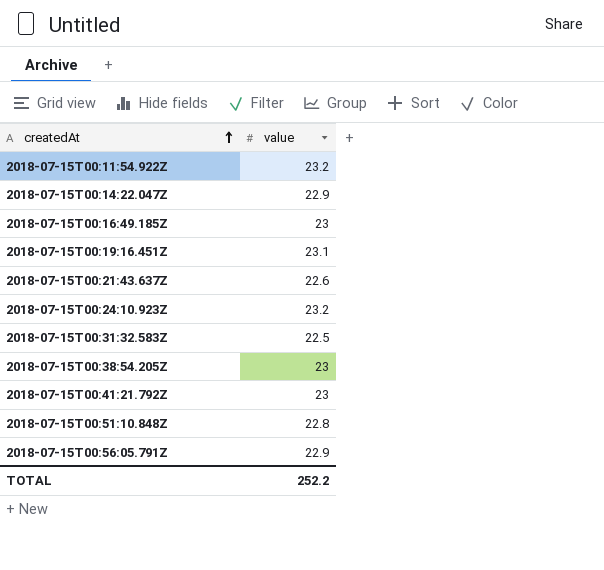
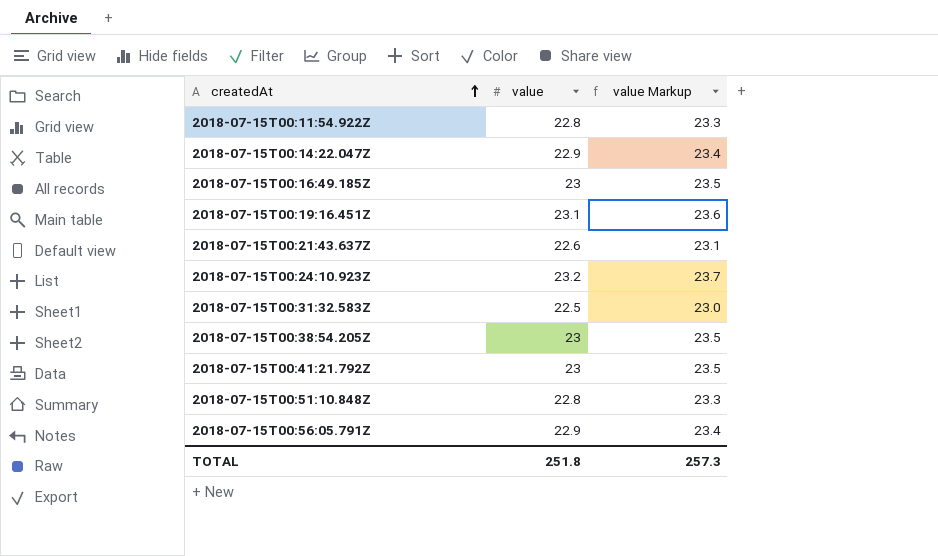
column value Markup | formula: none -> [value] * 1.02
2018-07-15T00:11:54.922Z | value: 23.2 -> 22.8
TOTAL | value: 252.2 -> 251.8

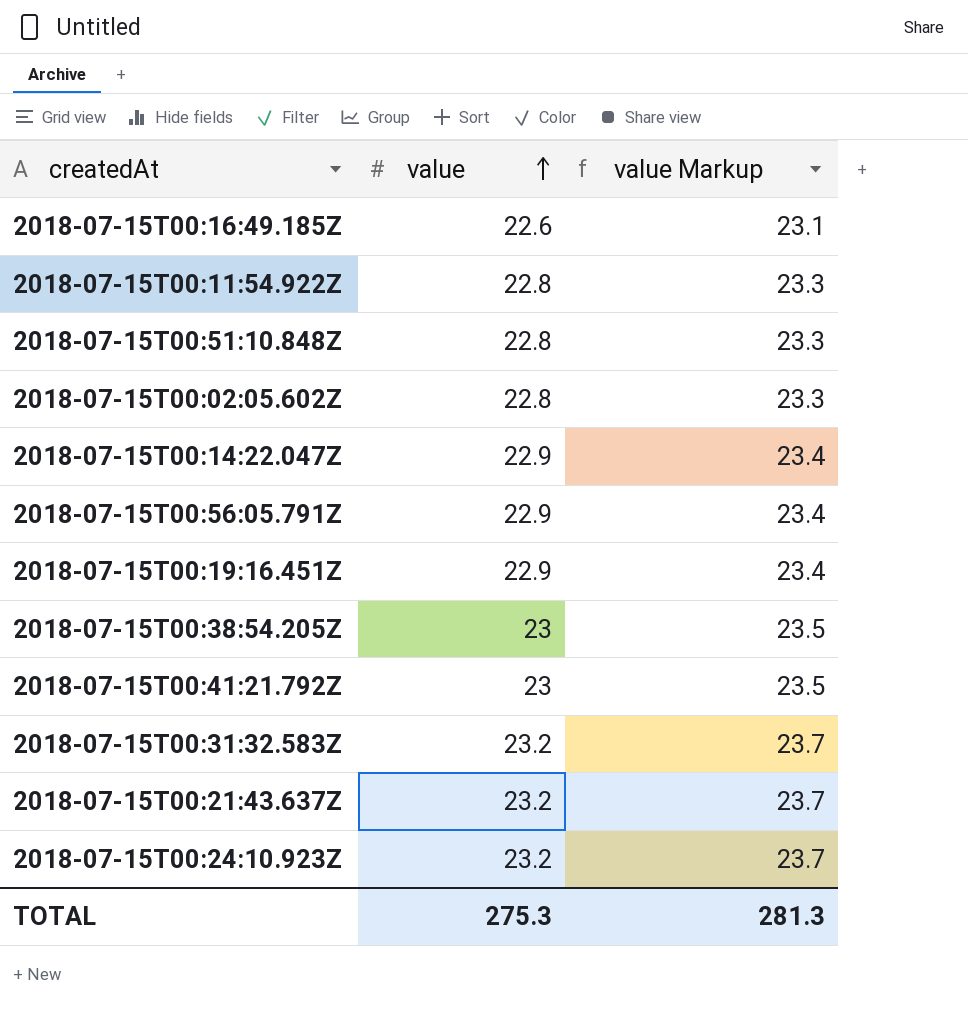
row order: createdAt ascending -> value ascending
2018-07-15T00:16:49.185Z | value: 23 -> 22.6
2018-07-15T00:16:49.185Z | value Markup: 23.5 -> 23.1
row 2018-07-15T00:02:05.602Z: none -> 22.8 | 23.3
2018-07-15T00:19:16.451Z | value: 23.1 -> 22.9
2018-07-15T00:19:16.451Z | value Markup: 23.6 -> 23.4
2018-07-15T00:31:32.583Z | value: 22.5 -> 23.2
2018-07-15T00:31:32.583Z | value Markup: 23.0 -> 23.7
2018-07-15T00:21:43.637Z | value: 22.6 -> 23.2
2018-07-15T00:21:43.637Z | value Markup: 23.1 -> 23.7
TOTAL | value: 251.8 -> 275.3
TOTAL | value Markup: 257.3 -> 281.3

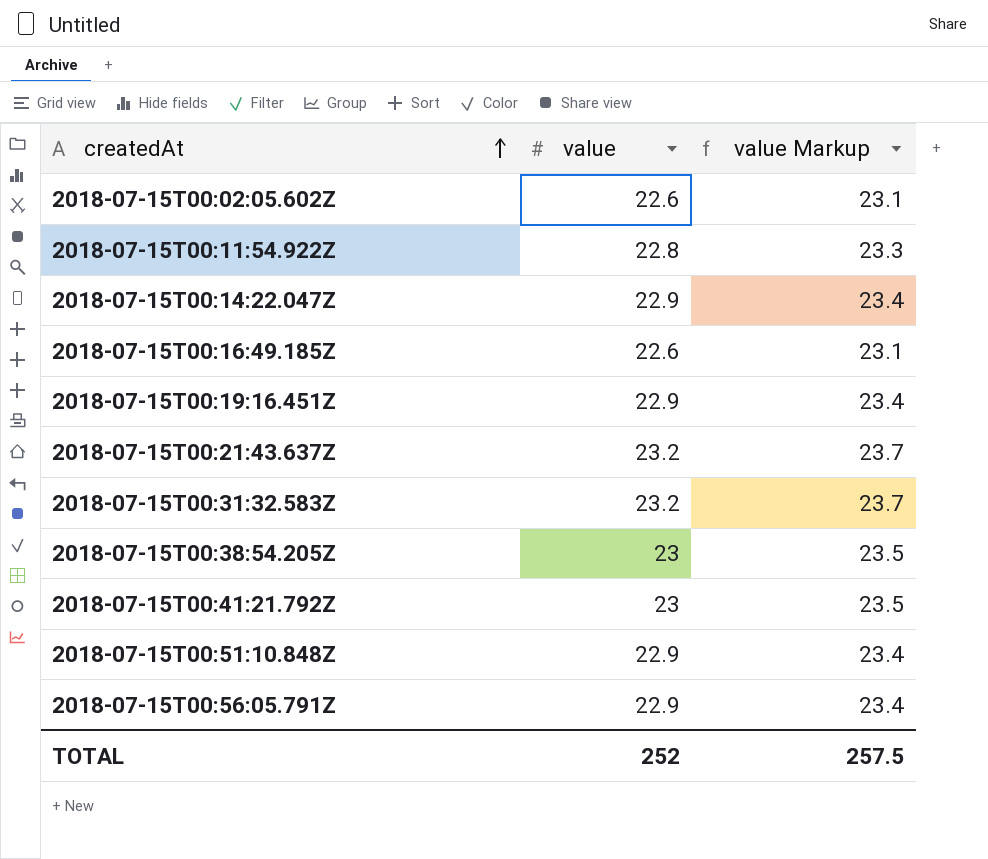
row order: value ascending -> createdAt ascending
row 2018-07-15T00:24:10.923Z: 23.2 | 23.7 -> none
2018-07-15T00:02:05.602Z | value: 22.8 -> 22.6
2018-07-15T00:02:05.602Z | value Markup: 23.3 -> 23.1
2018-07-15T00:51:10.848Z | value: 22.8 -> 22.9
2018-07-15T00:51:10.848Z | value Markup: 23.3 -> 23.4
TOTAL | value: 275.3 -> 252
TOTAL | value Markup: 281.3 -> 257.5

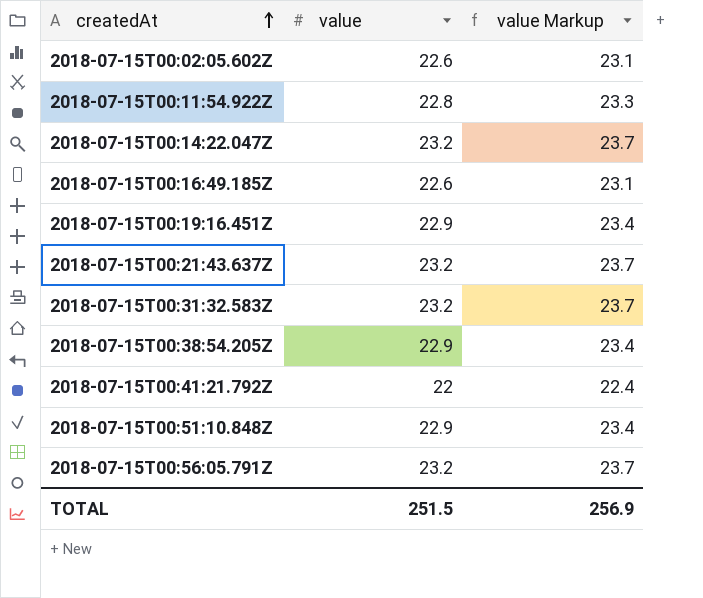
2018-07-15T00:14:22.047Z | value: 22.9 -> 23.2
2018-07-15T00:14:22.047Z | value Markup: 23.4 -> 23.7
2018-07-15T00:38:54.205Z | value: 23 -> 22.9
2018-07-15T00:38:54.205Z | value Markup: 23.5 -> 23.4
2018-07-15T00:41:21.792Z | value: 23 -> 22
2018-07-15T00:41:21.792Z | value Markup: 23.5 -> 22.4
2018-07-15T00:56:05.791Z | value: 22.9 -> 23.2
2018-07-15T00:56:05.791Z | value Markup: 23.4 -> 23.7
TOTAL | value: 252 -> 251.5
TOTAL | value Markup: 257.5 -> 256.9

